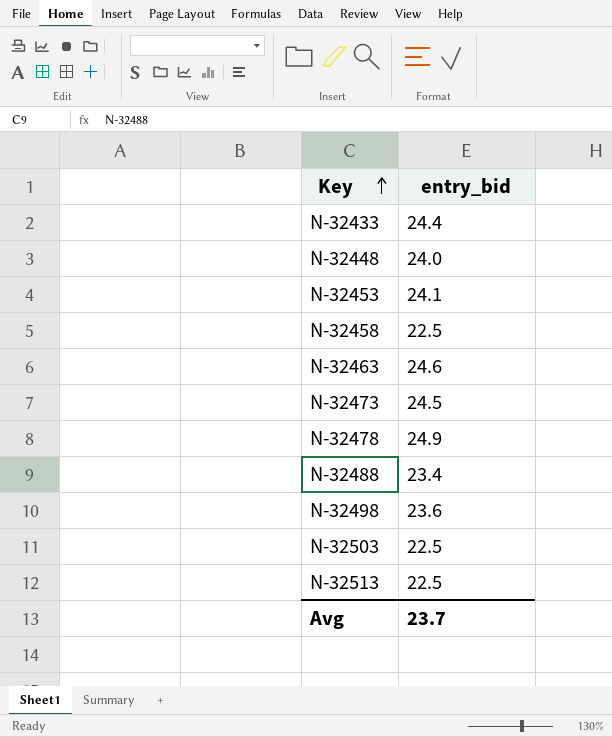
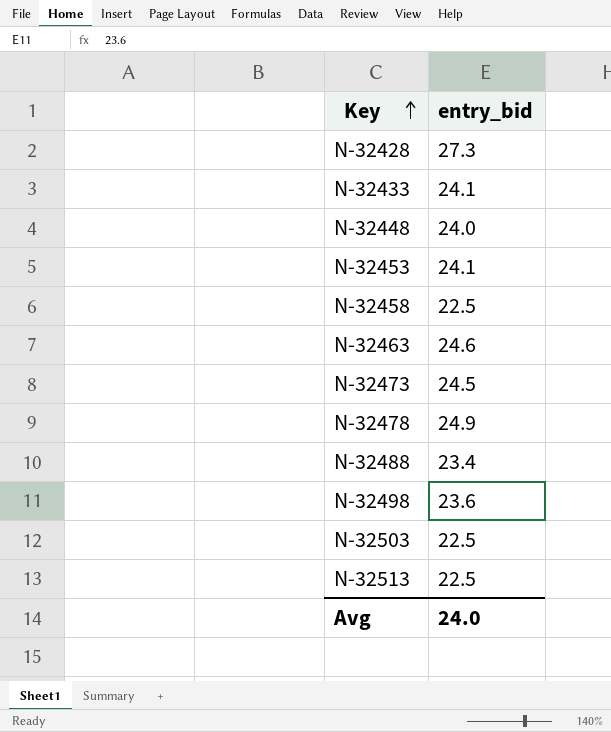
row N-32428: none -> 27.3
N-32433 | entry_bid: 24.4 -> 24.1
Avg | entry_bid: 23.7 -> 24.0

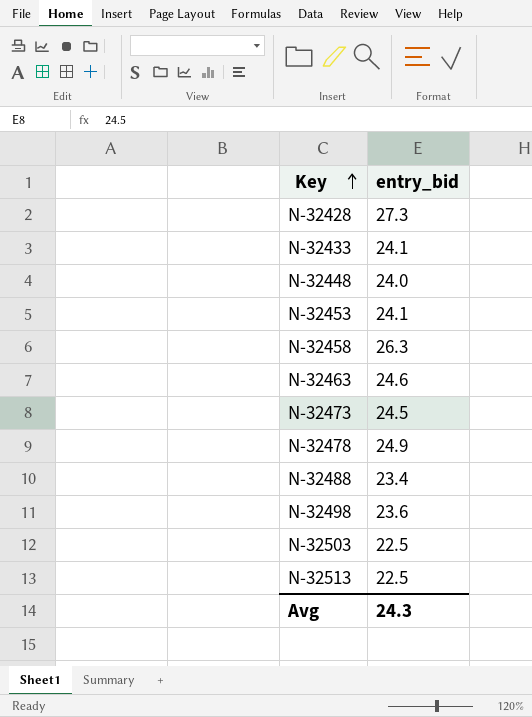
N-32458 | entry_bid: 22.5 -> 26.3
Avg | entry_bid: 24.0 -> 24.3

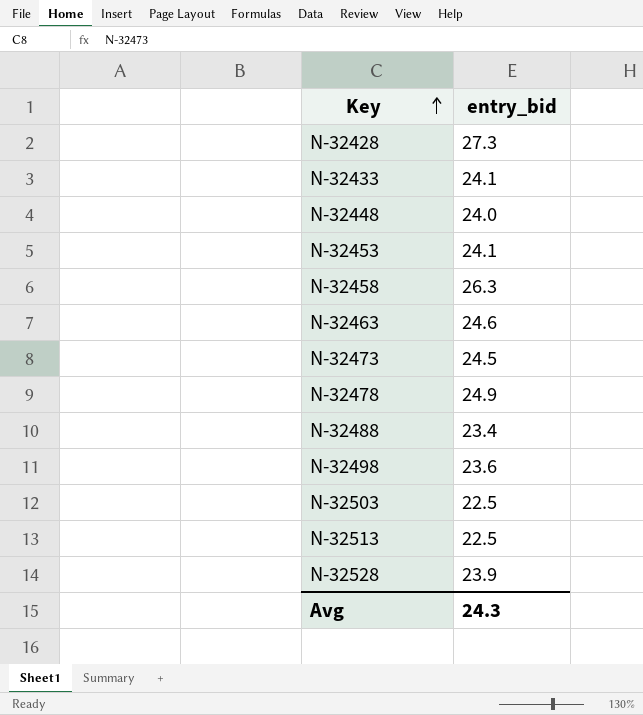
row N-32528: none -> 23.9

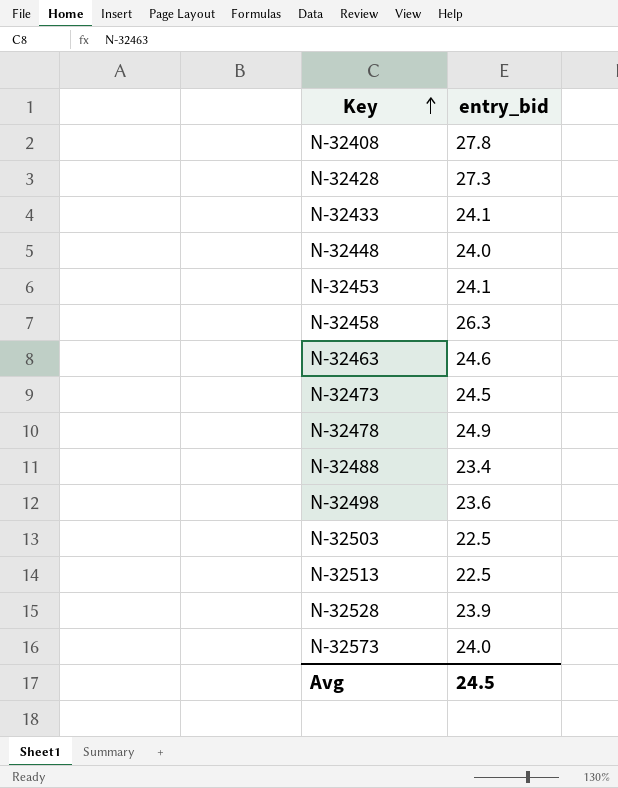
row N-32408: none -> 27.8
row N-32573: none -> 24.0
Avg | entry_bid: 24.3 -> 24.5

